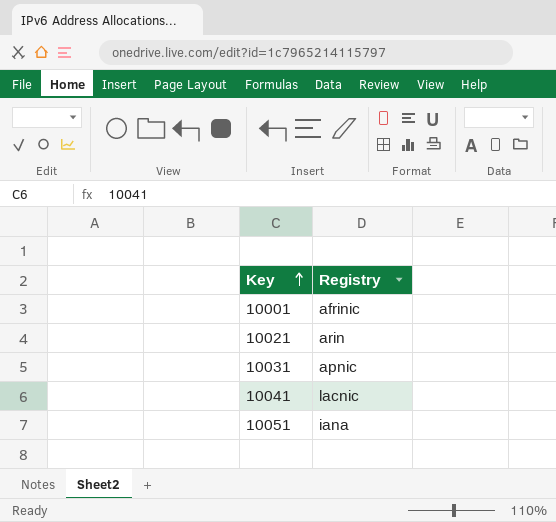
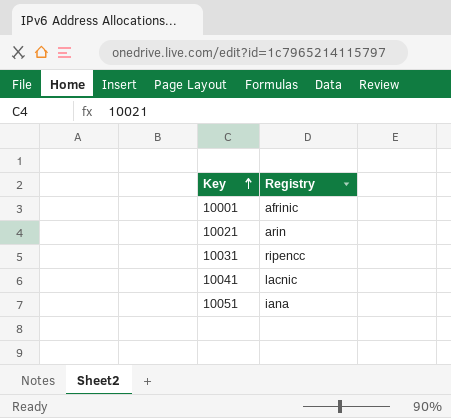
10031 | Registry: apnic -> ripencc

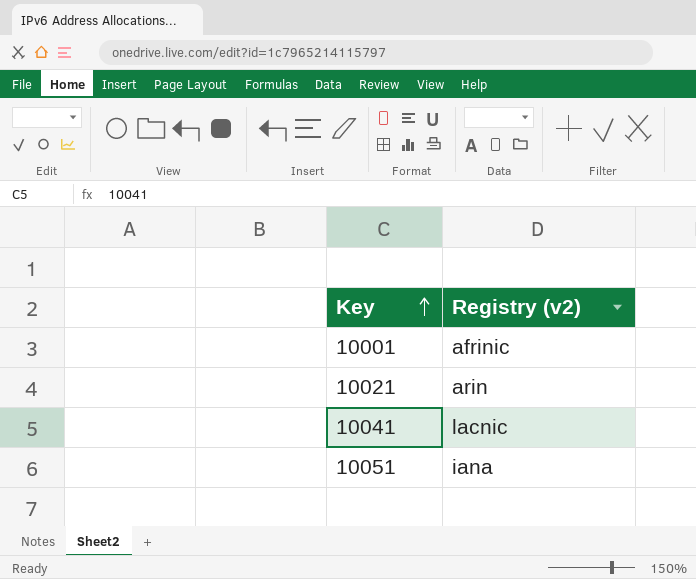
column name: Registry -> Registry (v2)
row 10031: ripencc -> none

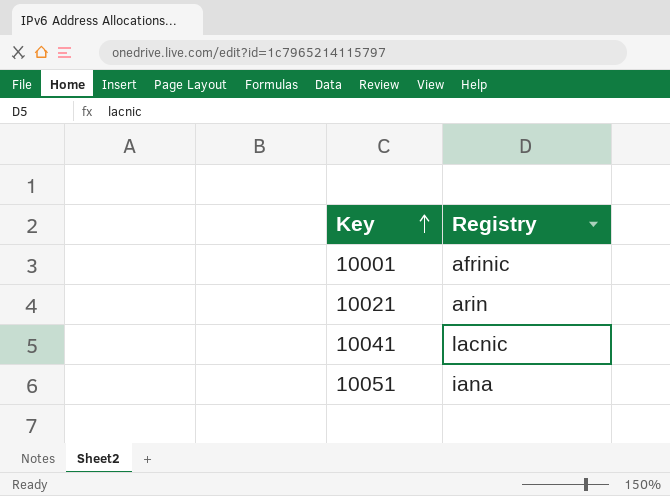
column name: Registry (v2) -> Registry

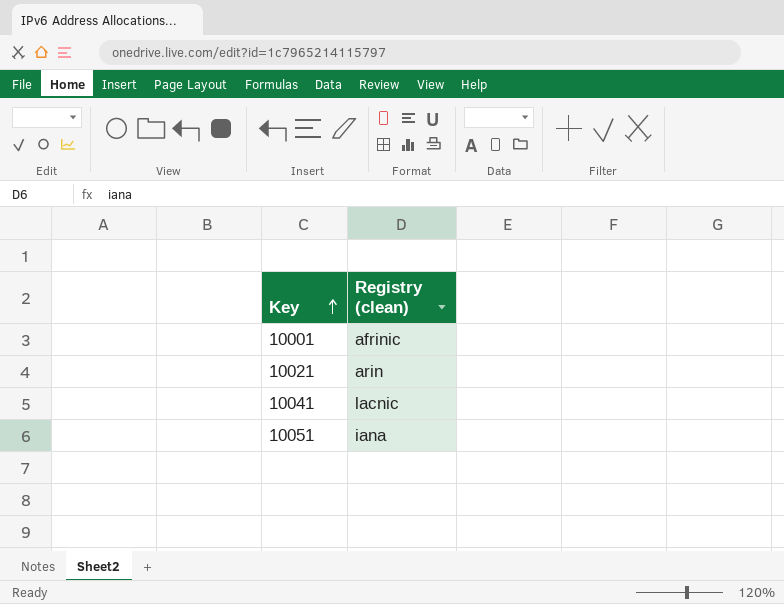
column name: Registry -> Registry (clean)

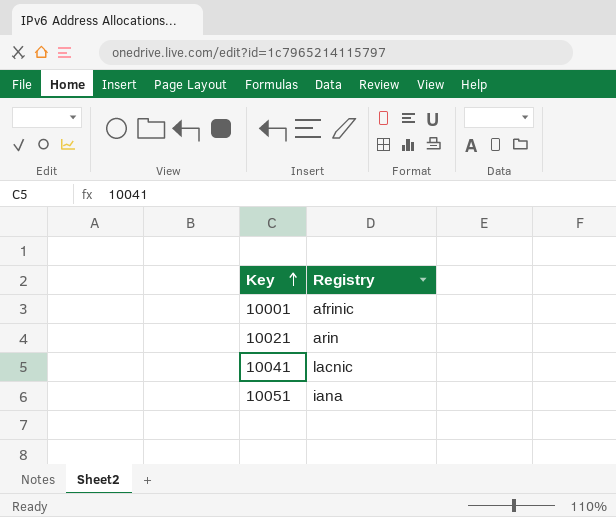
column name: Registry (clean) -> Registry

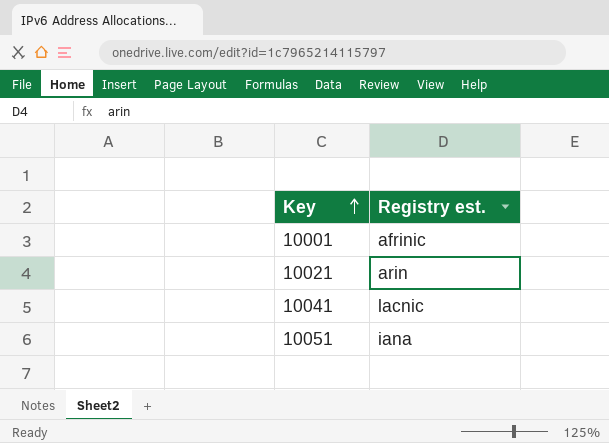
column name: Registry -> Registry est.

